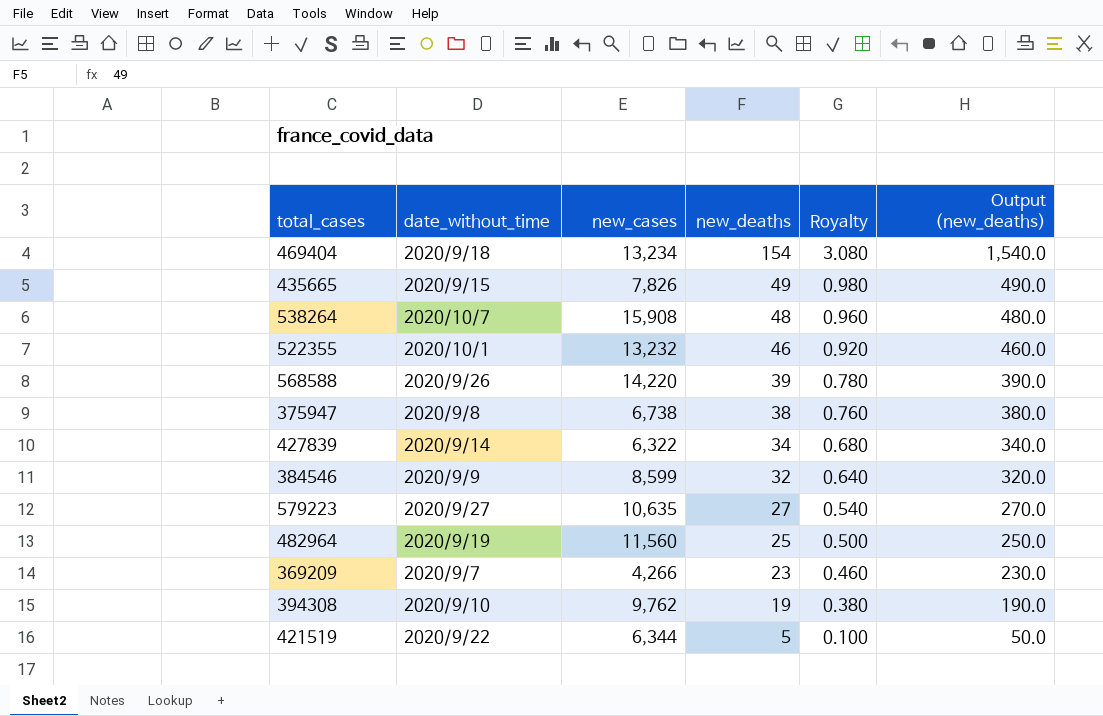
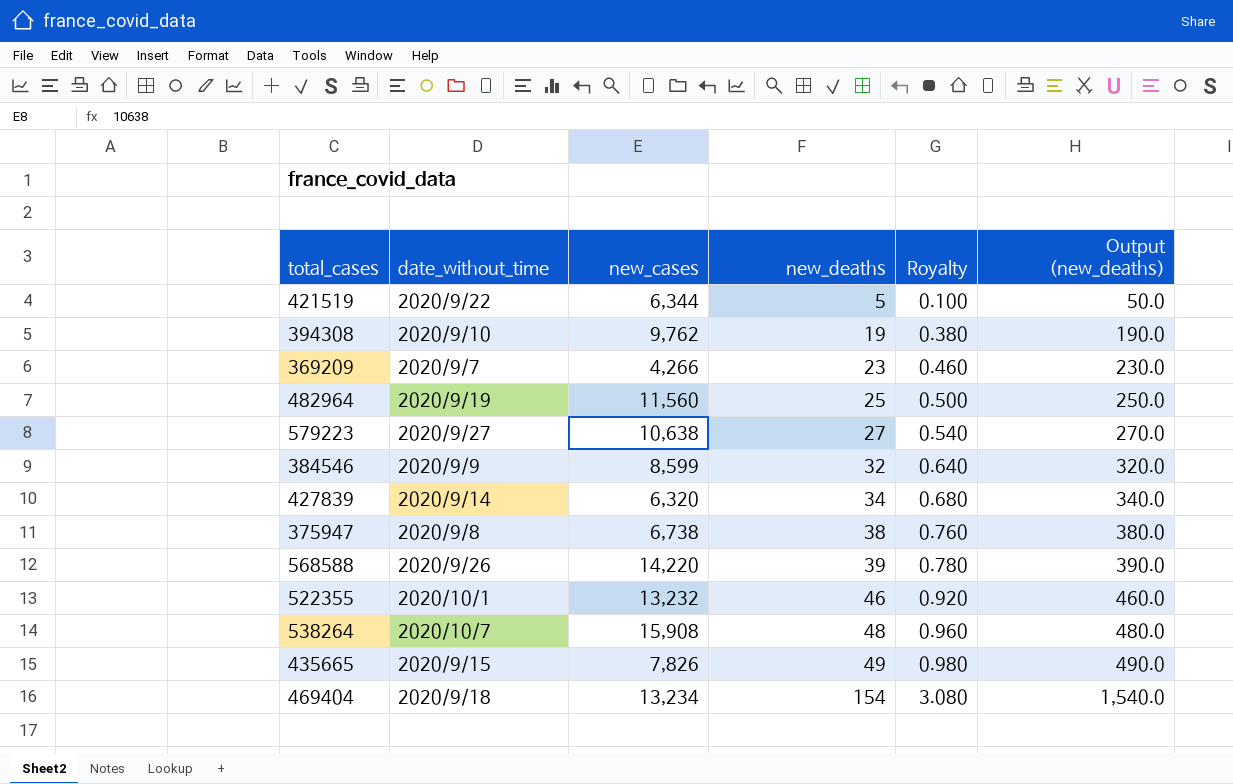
row order: new_deaths descending -> new_deaths ascending
579223 | new_cases: 10,635 -> 10,638
427839 | new_cases: 6,322 -> 6,320

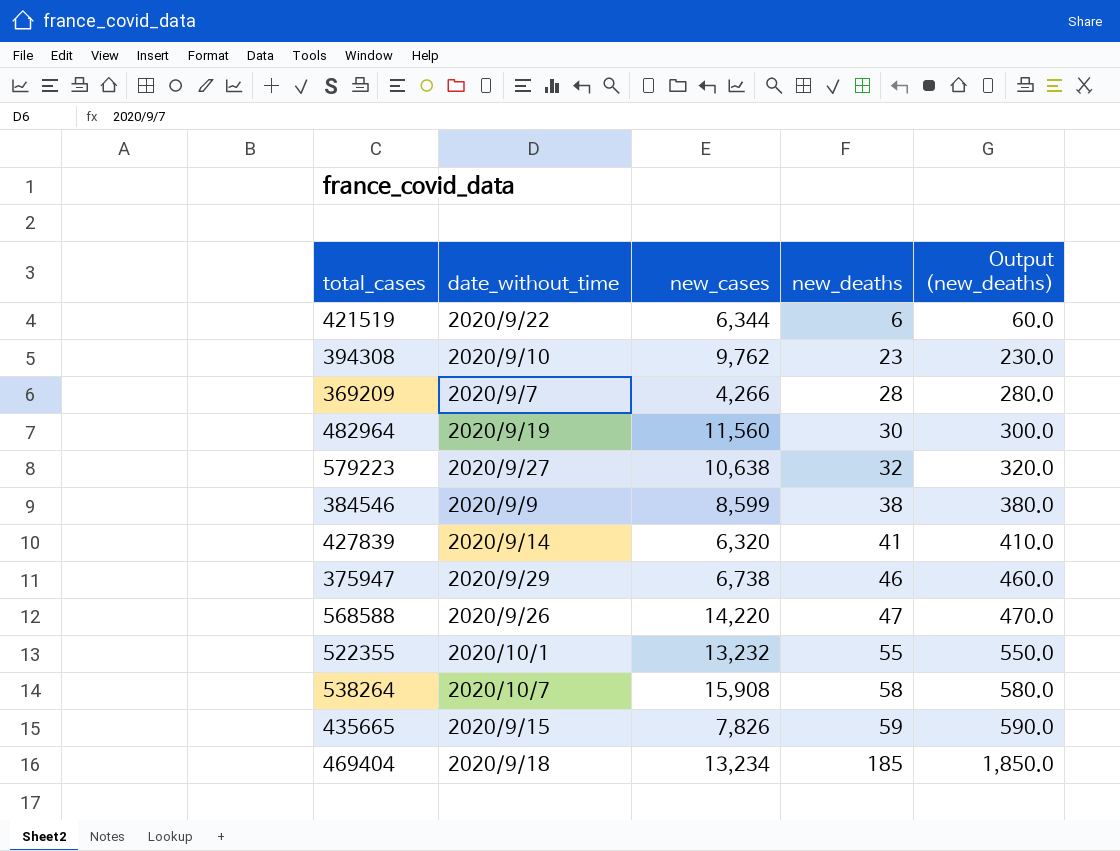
column Royalty | formula: [new_deaths] * 0.02 -> none
421519 | new_deaths: 5 -> 6
421519 | Output (new_deaths): 50.0 -> 60.0
394308 | new_deaths: 19 -> 23
394308 | Output (new_deaths): 190.0 -> 230.0
369209 | new_deaths: 23 -> 28
369209 | Output (new_deaths): 230.0 -> 280.0
482964 | new_deaths: 25 -> 30
482964 | Output (new_deaths): 250.0 -> 300.0
579223 | new_deaths: 27 -> 32
579223 | Output (new_deaths): 270.0 -> 320.0
384546 | new_deaths: 32 -> 38
384546 | Output (new_deaths): 320.0 -> 380.0
427839 | new_deaths: 34 -> 41
427839 | Output (new_deaths): 340.0 -> 410.0
375947 | date_without_time: 2020/9/8 -> 2020/9/29
375947 | new_deaths: 38 -> 46
375947 | Output (new_deaths): 380.0 -> 460.0
568588 | new_deaths: 39 -> 47
568588 | Output (new_deaths): 390.0 -> 470.0
522355 | new_deaths: 46 -> 55
522355 | Output (new_deaths): 460.0 -> 550.0
538264 | new_deaths: 48 -> 58
538264 | Output (new_deaths): 480.0 -> 580.0
435665 | new_deaths: 49 -> 59
435665 | Output (new_deaths): 490.0 -> 590.0
469404 | new_deaths: 154 -> 185
469404 | Output (new_deaths): 1,540.0 -> 1,850.0

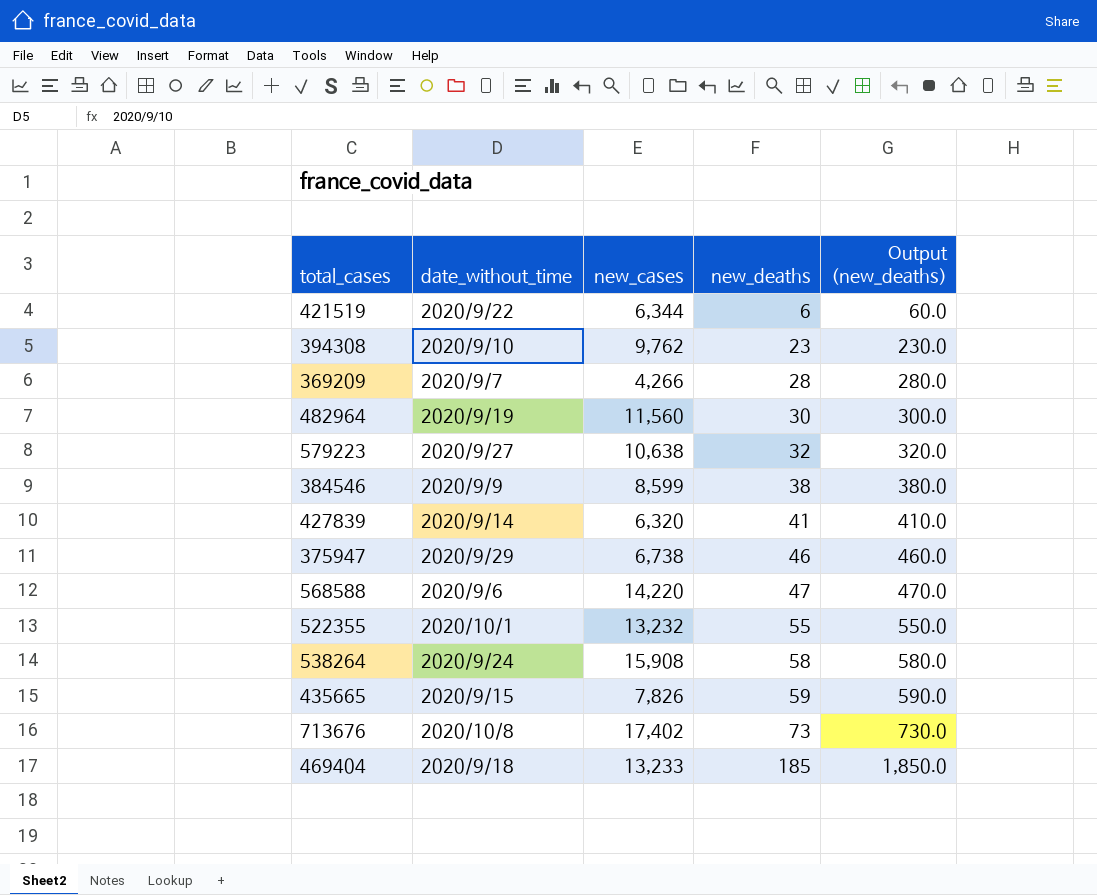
568588 | date_without_time: 2020/9/26 -> 2020/9/6
538264 | date_without_time: 2020/10/7 -> 2020/9/24
row 713676: none -> 2020/10/8 | 17,402 | 73 | 730.0
469404 | new_cases: 13,234 -> 13,233

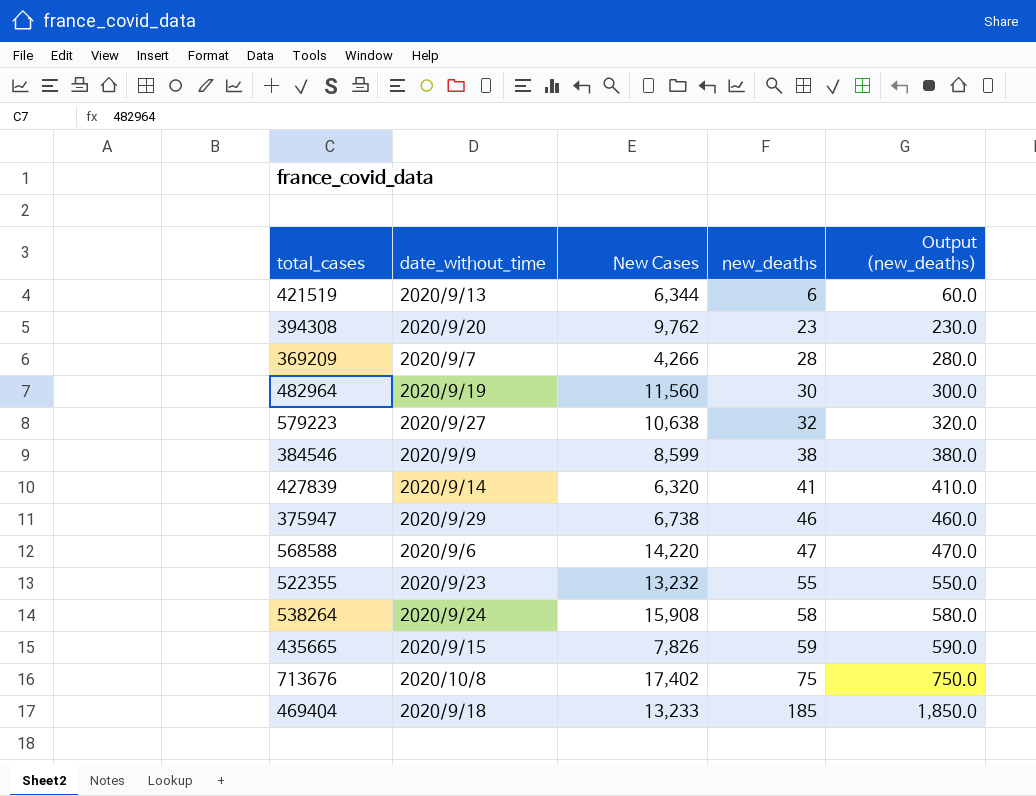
column name: new_cases -> New Cases
421519 | date_without_time: 2020/9/22 -> 2020/9/13
394308 | date_without_time: 2020/9/10 -> 2020/9/20
522355 | date_without_time: 2020/10/1 -> 2020/9/23
713676 | new_deaths: 73 -> 75
713676 | Output (new_deaths): 730.0 -> 750.0

